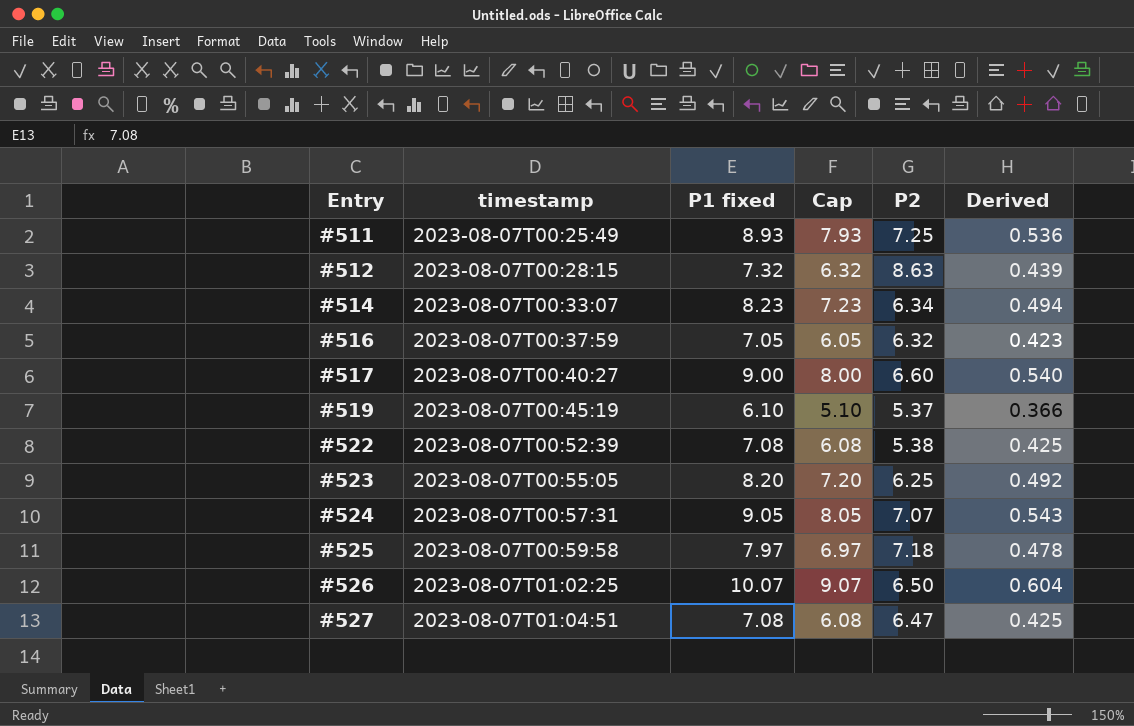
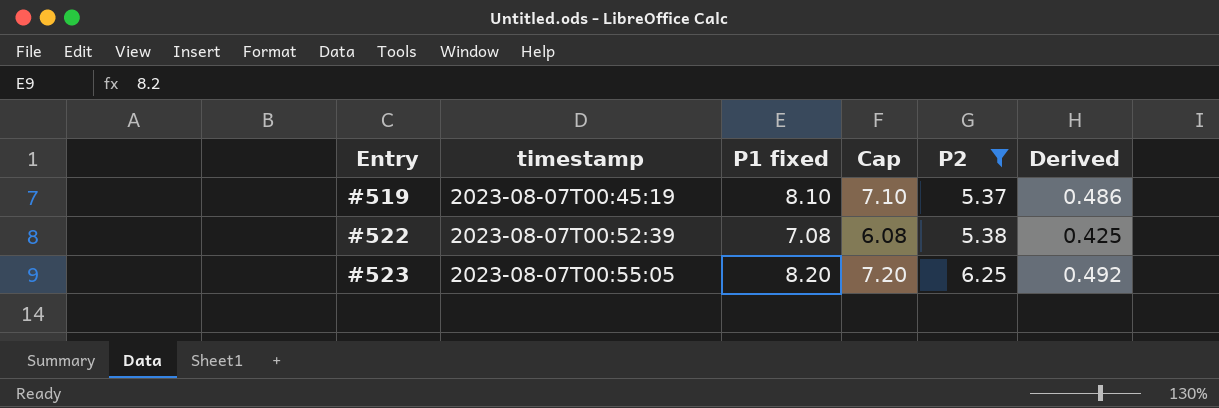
filter: none -> P2 <= 6.25
#519 | P1 fixed: 6.10 -> 8.10
#519 | Cap: 5.10 -> 7.10
#519 | Derived: 0.366 -> 0.486

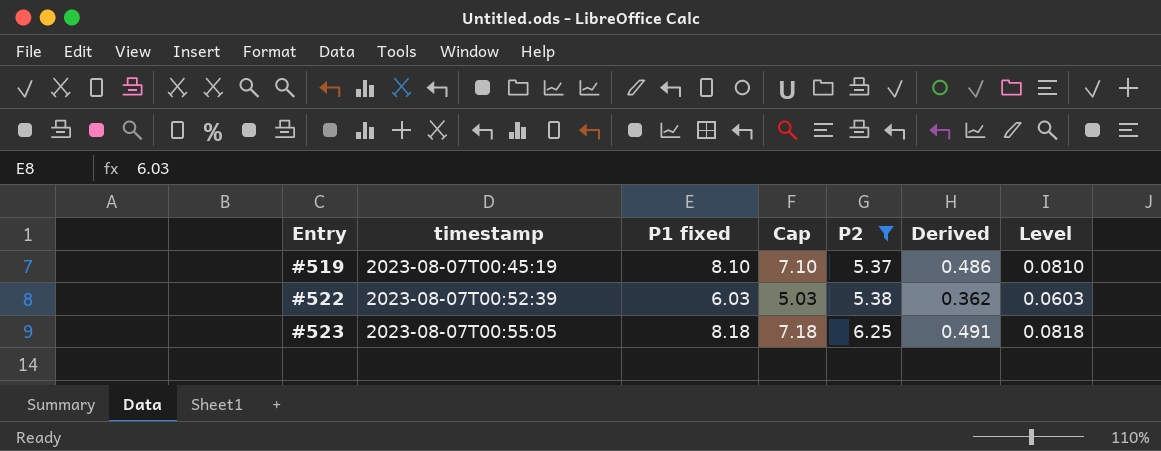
column Level | formula: none -> [P1 fixed] * 0.01
#522 | P1 fixed: 7.08 -> 6.03
#522 | Cap: 6.08 -> 5.03
#522 | Derived: 0.425 -> 0.362
#523 | P1 fixed: 8.20 -> 8.18
#523 | Cap: 7.20 -> 7.18
#523 | Derived: 0.492 -> 0.491

